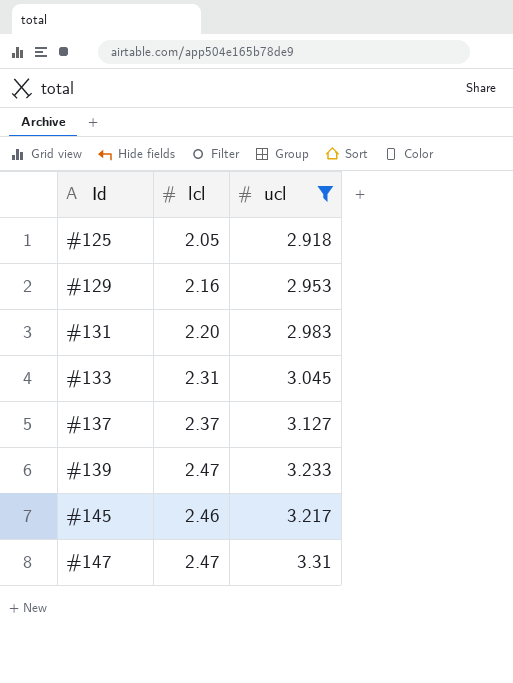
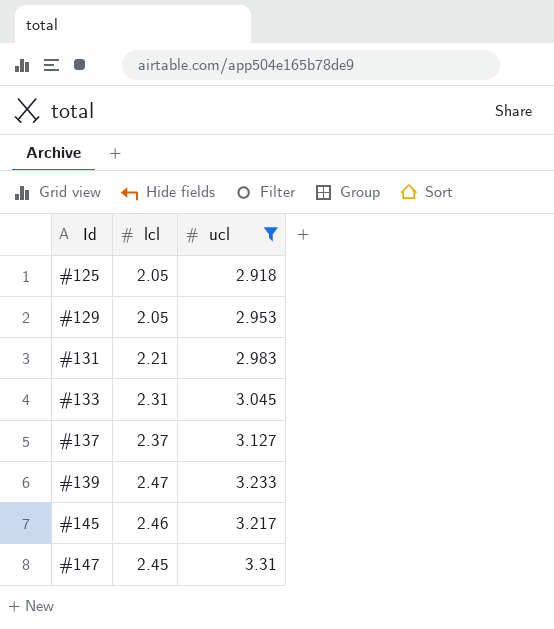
#129 | lcl: 2.16 -> 2.05
#131 | lcl: 2.20 -> 2.21
#147 | lcl: 2.47 -> 2.45

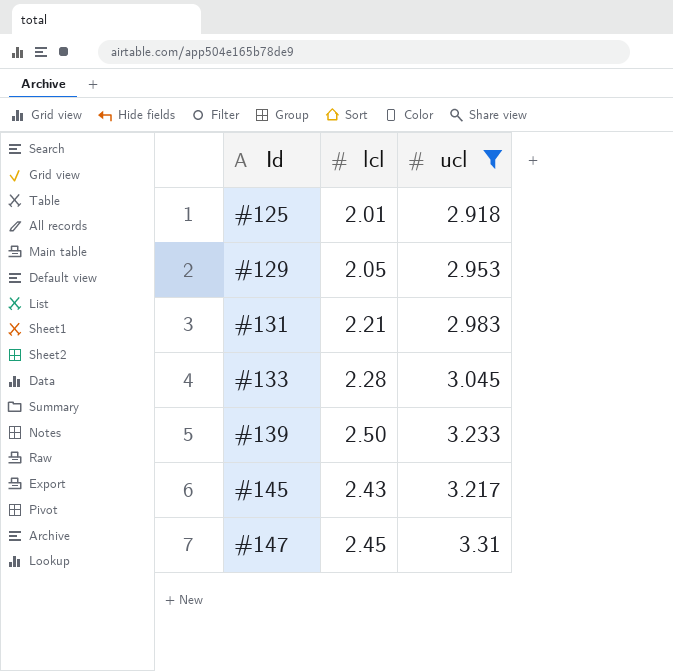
row #137: 2.37 | 3.127 -> none
#125 | lcl: 2.05 -> 2.01
#133 | lcl: 2.31 -> 2.28
#139 | lcl: 2.47 -> 2.50
#145 | lcl: 2.46 -> 2.43

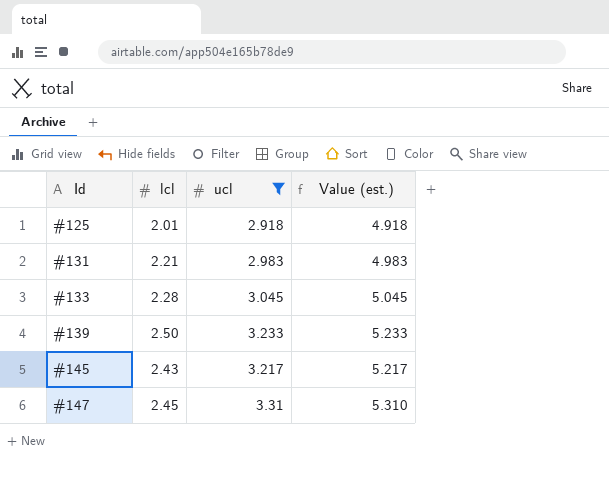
column Value (est.) | formula: none -> [ucl] + 2
row #129: 2.05 | 2.953 -> none

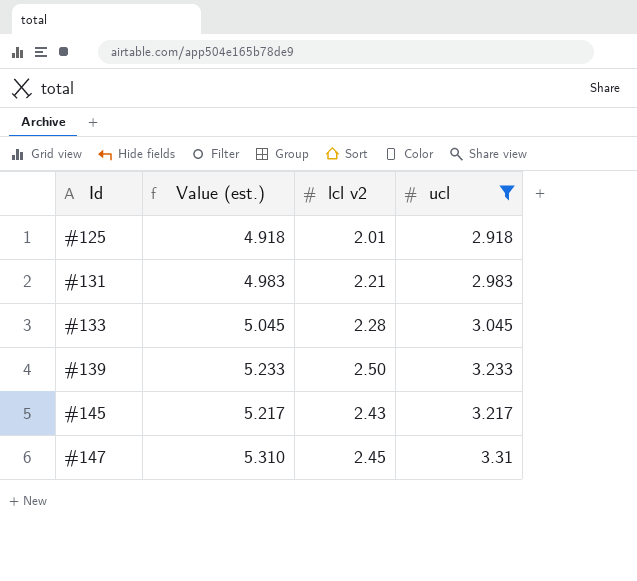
column Value (est.) | position: 4 -> 2
column name: lcl -> lcl v2

